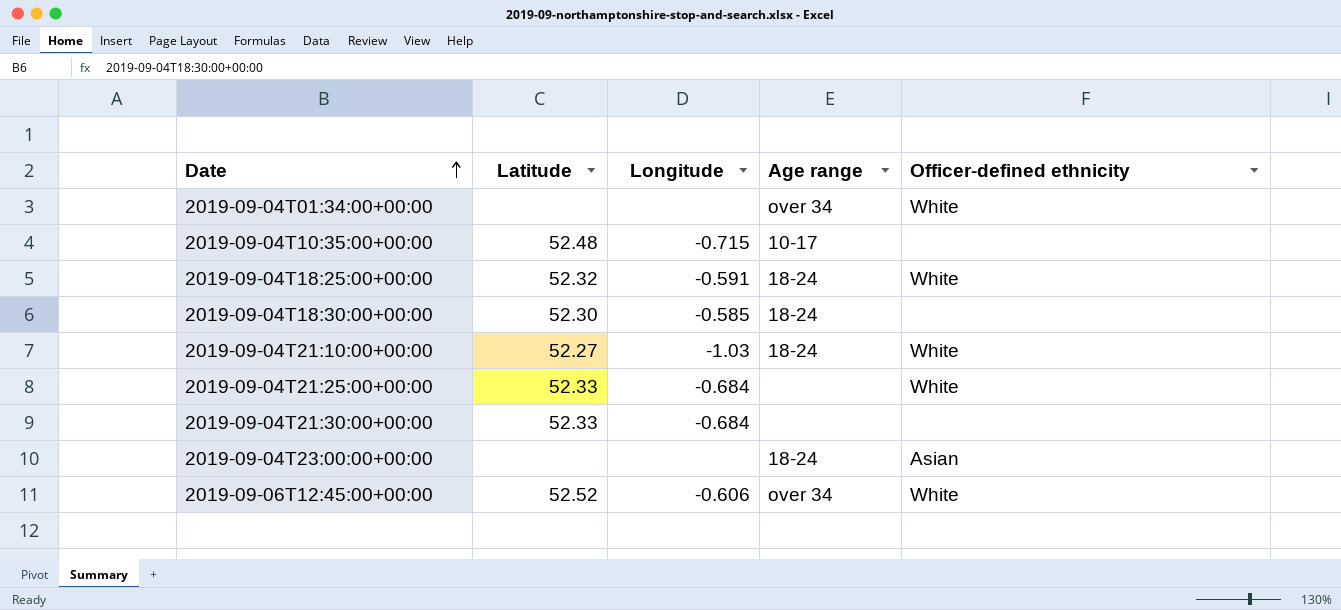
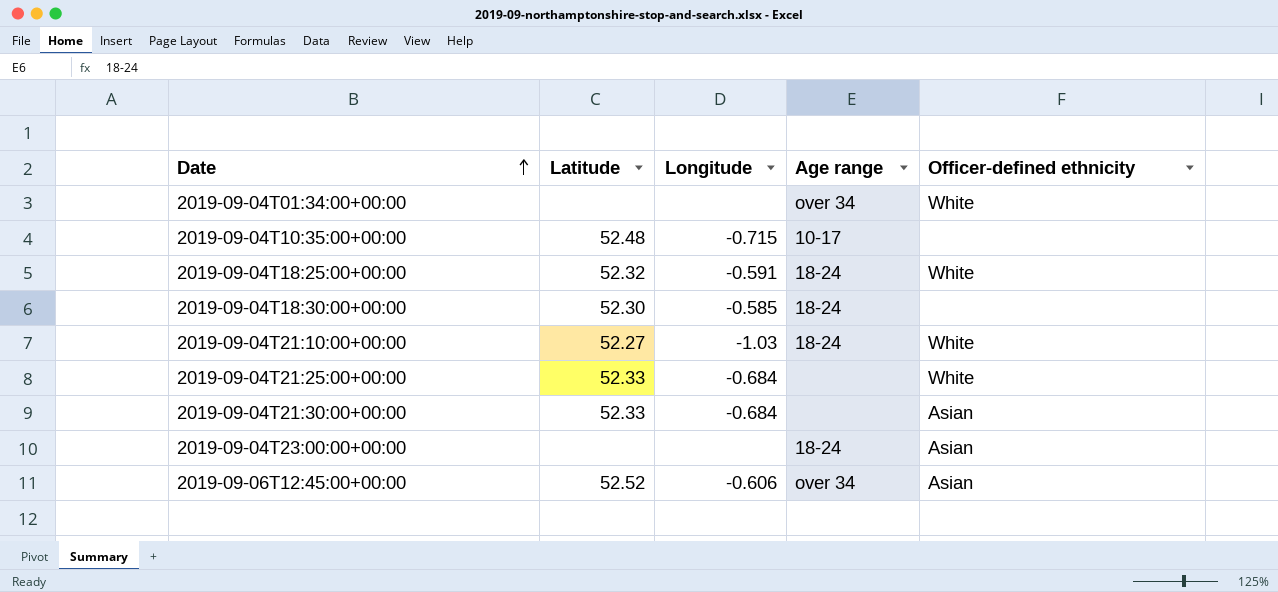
2019-09-04T21:30:00+00:00 | Officer-defined ethnicity: none -> Asian
2019-09-06T12:45:00+00:00 | Officer-defined ethnicity: White -> Asian

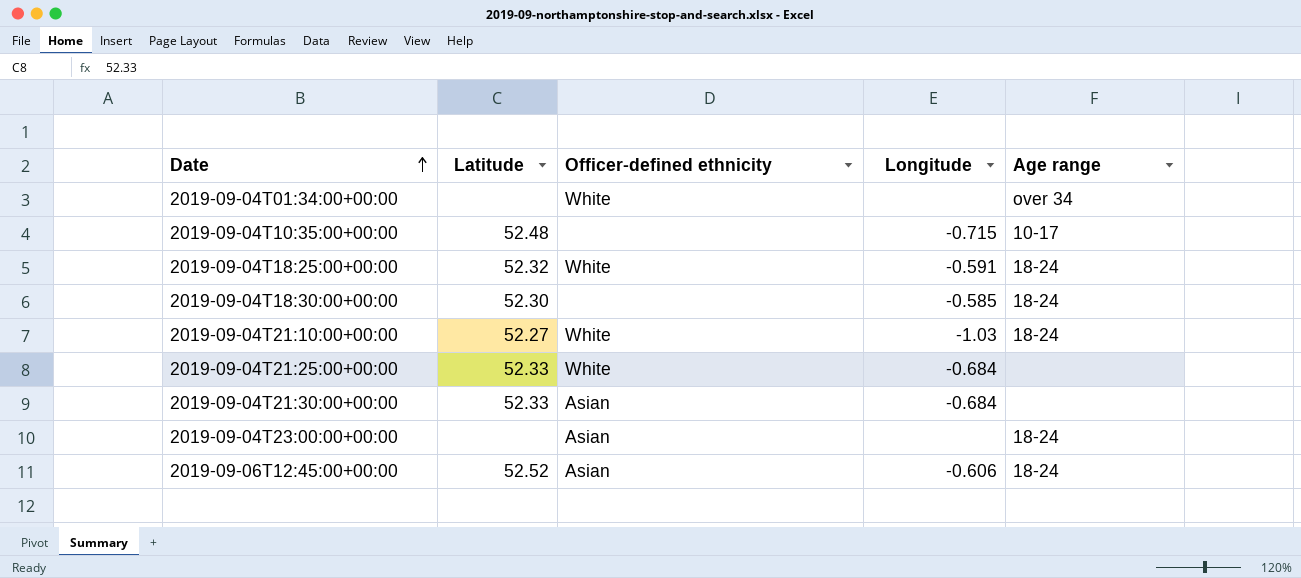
column Officer-defined ethnicity | position: 5 -> 3
2019-09-06T12:45:00+00:00 | Age range: over 34 -> 18-24

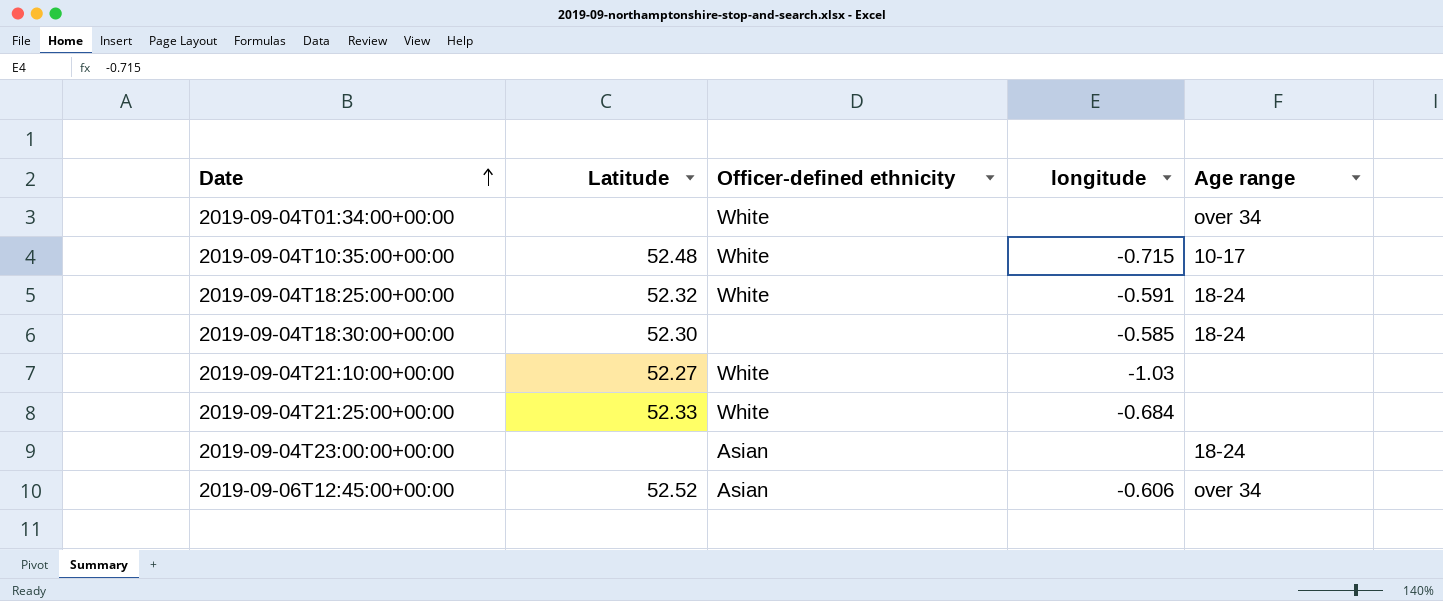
column name: Longitude -> longitude
row 2019-09-04T21:30:00+00:00: 52.33 | Asian | -0.684 | none -> none
2019-09-04T10:35:00+00:00 | Officer-defined ethnicity: none -> White
2019-09-04T21:10:00+00:00 | Age range: 18-24 -> none
2019-09-06T12:45:00+00:00 | Age range: 18-24 -> over 34

